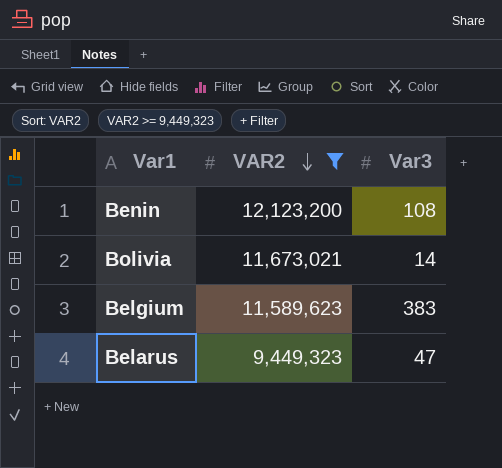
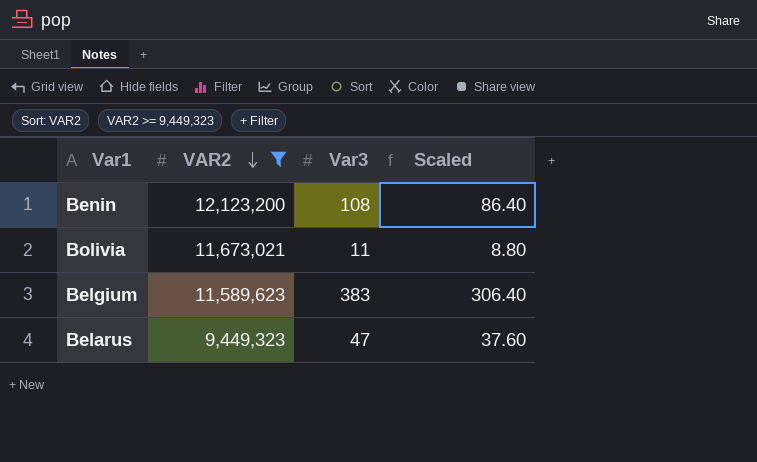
column Scaled | formula: none -> [Var3] * 0.8
Bolivia | Var3: 14 -> 11

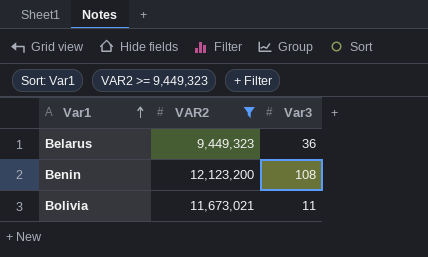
row order: VAR2 descending -> Var1 ascending
column Scaled | formula: [Var3] * 0.8 -> none
row Belgium: 11,589,623 | 383 | 306.40 -> none
Belarus | Var3: 47 -> 36

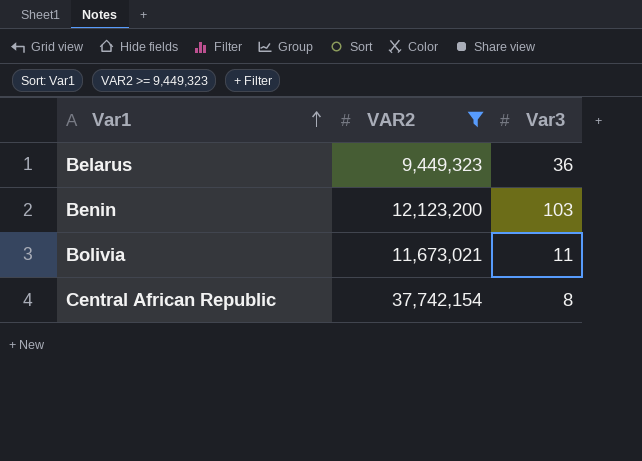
Benin | Var3: 108 -> 103
row Central African Republic: none -> 37,742,154 | 8

